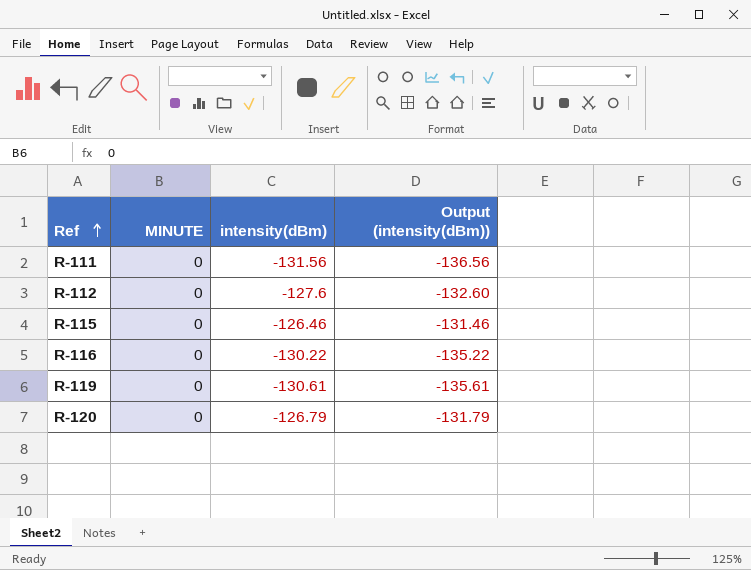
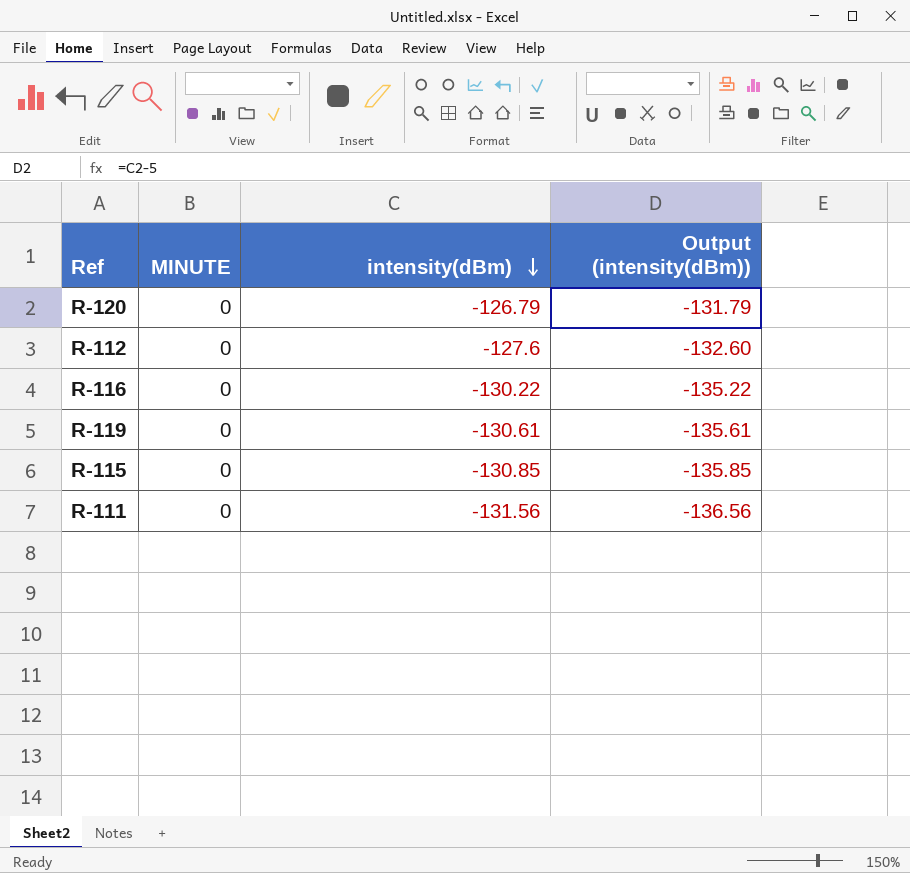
row order: Ref ascending -> intensity(dBm) descending
R-115 | intensity(dBm): -126.46 -> -130.85
R-115 | Output (intensity(dBm)): -131.46 -> -135.85

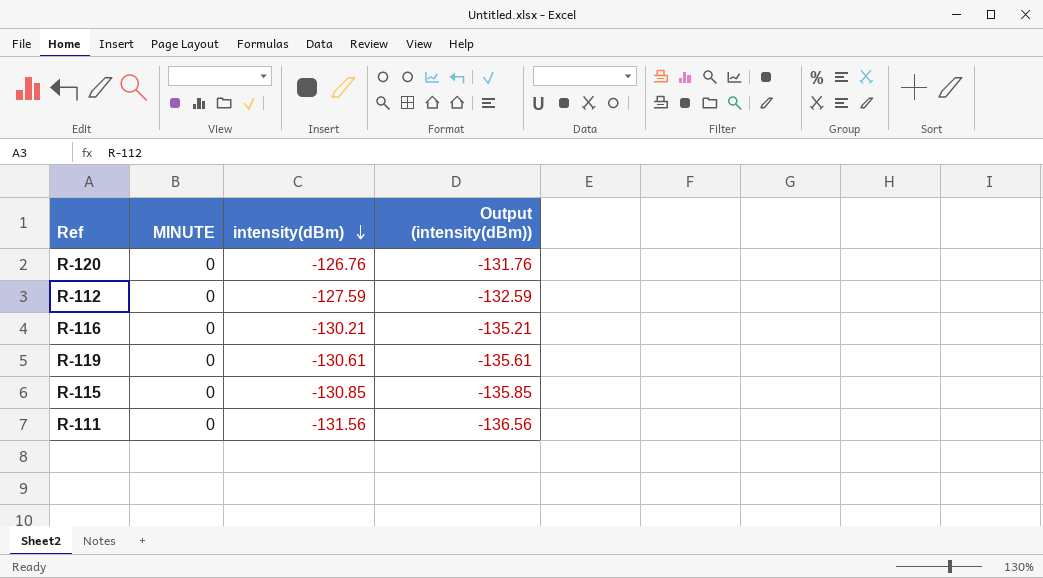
R-120 | intensity(dBm): -126.79 -> -126.76
R-120 | Output (intensity(dBm)): -131.79 -> -131.76
R-112 | intensity(dBm): -127.6 -> -127.59
R-112 | Output (intensity(dBm)): -132.60 -> -132.59
R-116 | intensity(dBm): -130.22 -> -130.21
R-116 | Output (intensity(dBm)): -135.22 -> -135.21

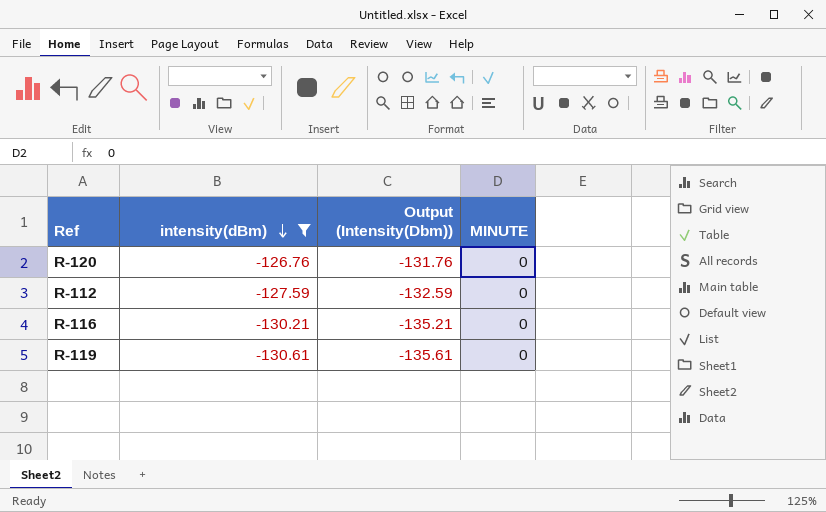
filter: none -> intensity(dBm) >= -130.61
column name: Output (intensity(dBm)) -> Output (Intensity(Dbm))
column MINUTE | position: 2 -> 4

